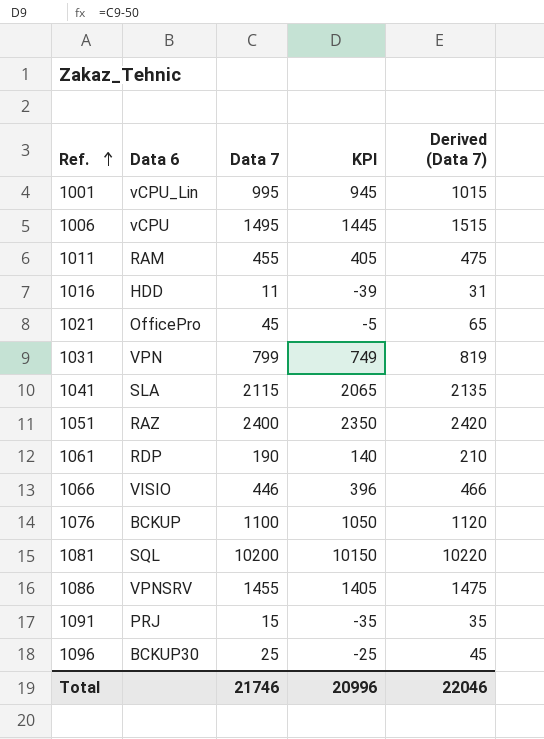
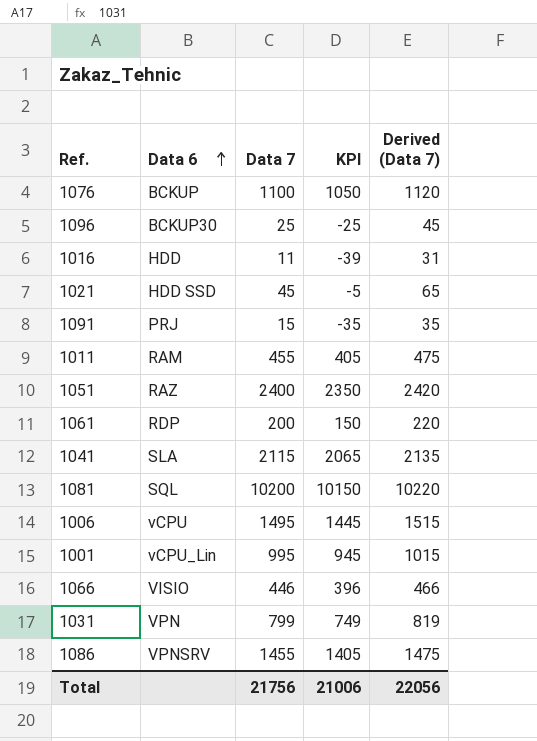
row order: Ref. ascending -> Data 6 ascending
1021 | Data 6: OfficePro -> HDD SSD
1061 | Data 7: 190 -> 200
1061 | KPI: 140 -> 150
1061 | Derived (Data 7): 210 -> 220
Total | Data 7: 21746 -> 21756
Total | KPI: 20996 -> 21006
Total | Derived (Data 7): 22046 -> 22056

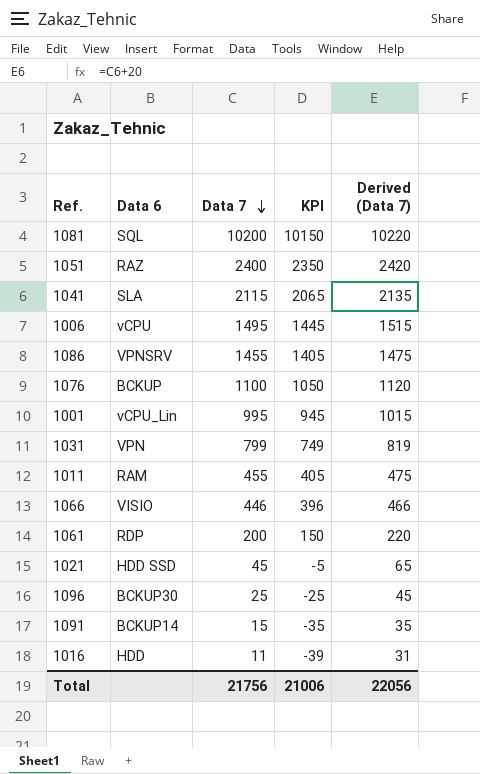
row order: Data 6 ascending -> Data 7 descending
1091 | Data 6: PRJ -> BCKUP14

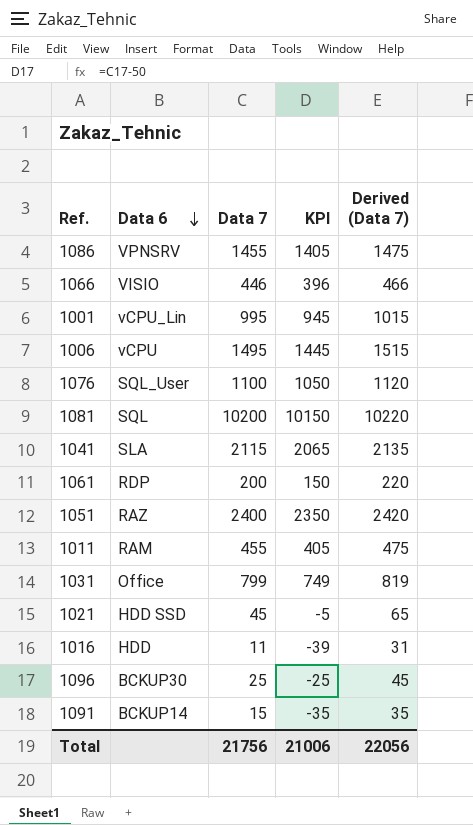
row order: Data 7 descending -> Data 6 descending
1076 | Data 6: BCKUP -> SQL_User
1031 | Data 6: VPN -> Office

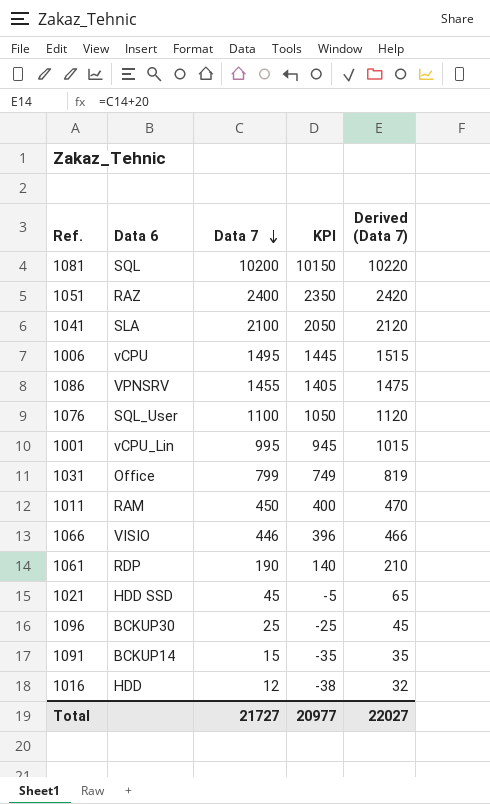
row order: Data 6 descending -> Data 7 descending
1041 | Data 7: 2115 -> 2100
1041 | KPI: 2065 -> 2050
1041 | Derived (Data 7): 2135 -> 2120
1011 | Data 7: 455 -> 450
1011 | KPI: 405 -> 400
1011 | Derived (Data 7): 475 -> 470
1061 | Data 7: 200 -> 190
1061 | KPI: 150 -> 140
1061 | Derived (Data 7): 220 -> 210
1016 | Data 7: 11 -> 12
1016 | KPI: -39 -> -38
1016 | Derived (Data 7): 31 -> 32
Total | Data 7: 21756 -> 21727
Total | KPI: 21006 -> 20977
Total | Derived (Data 7): 22056 -> 22027

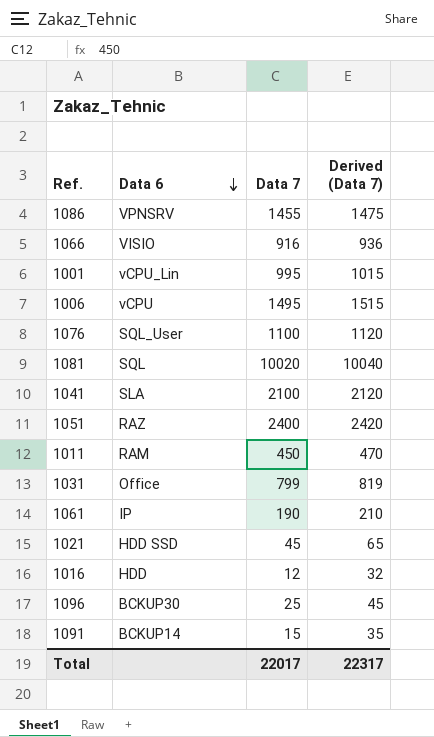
row order: Data 7 descending -> Data 6 descending
column KPI | formula: [Data 7] - 50 -> none
1066 | Data 7: 446 -> 916
1066 | Derived (Data 7): 466 -> 936
1081 | Data 7: 10200 -> 10020
1081 | Derived (Data 7): 10220 -> 10040
1061 | Data 6: RDP -> IP
Total | Data 7: 21727 -> 22017
Total | Derived (Data 7): 22027 -> 22317

